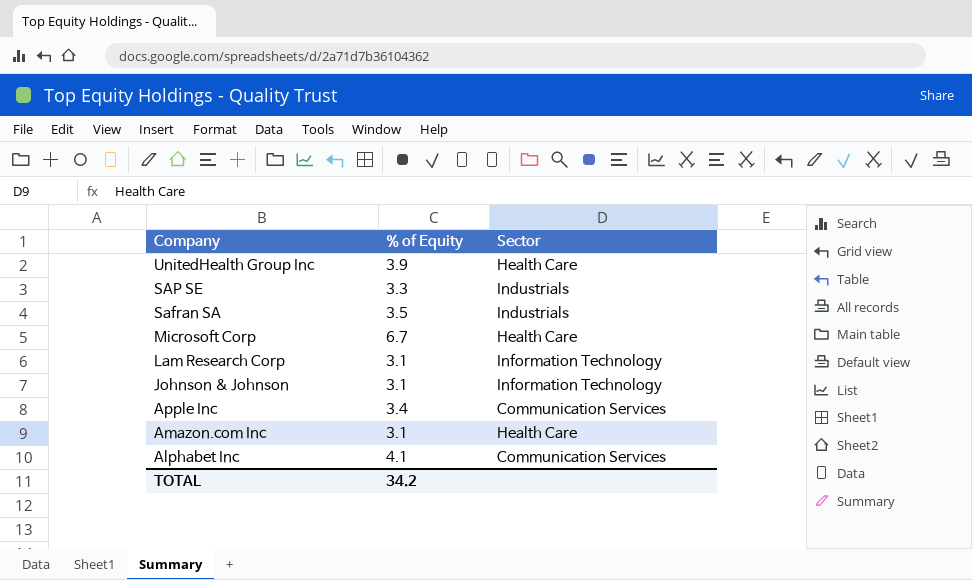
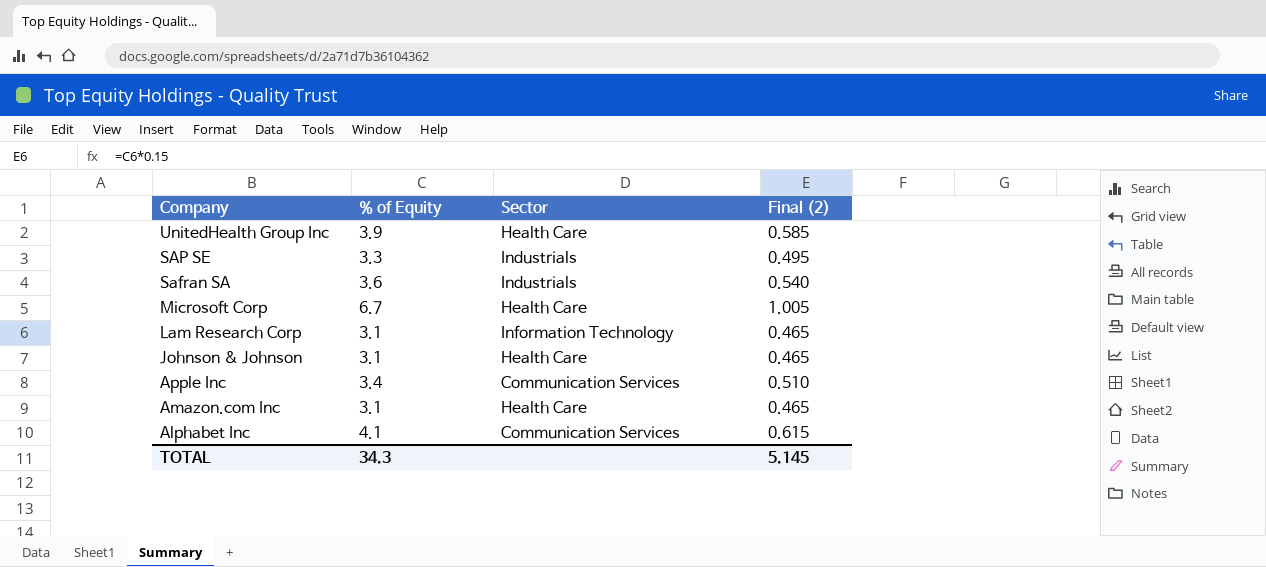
column Final (2) | formula: none -> [% of Equity] * 0.15
Safran SA | % of Equity: 3.5 -> 3.6
Johnson & Johnson | Sector: Information Technology -> Health Care
TOTAL | % of Equity: 34.2 -> 34.3

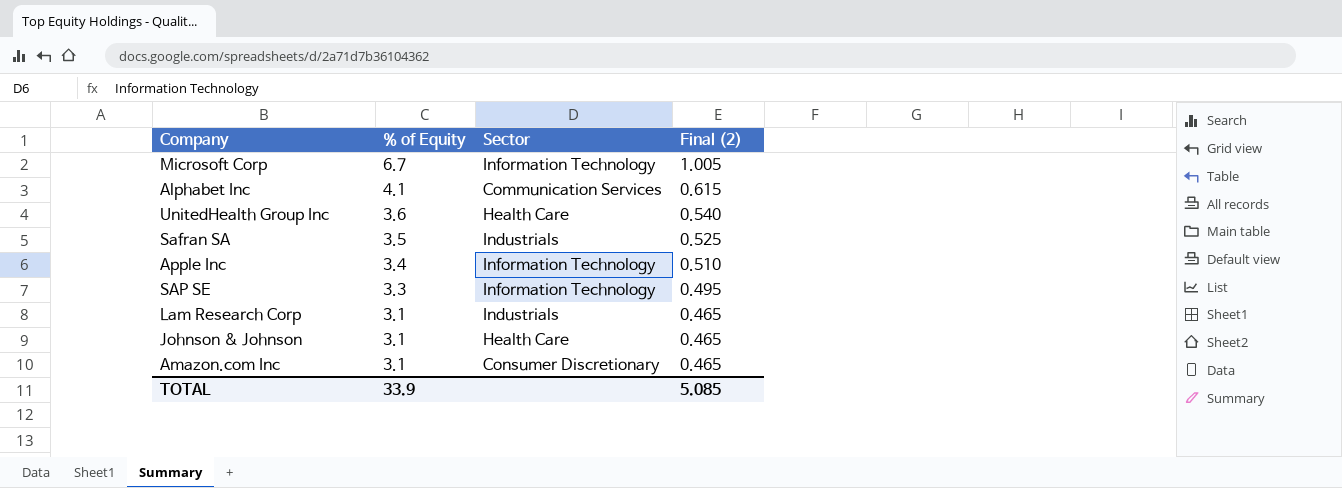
row order: Company descending -> % of Equity descending
Microsoft Corp | Sector: Health Care -> Information Technology
UnitedHealth Group Inc | % of Equity: 3.9 -> 3.6
UnitedHealth Group Inc | Final (2): 0.585 -> 0.540
Safran SA | % of Equity: 3.6 -> 3.5
Safran SA | Final (2): 0.540 -> 0.525
Apple Inc | Sector: Communication Services -> Information Technology
SAP SE | Sector: Industrials -> Information Technology
Lam Research Corp | Sector: Information Technology -> Industrials
Amazon.com Inc | Sector: Health Care -> Consumer Discretionary
TOTAL | % of Equity: 34.3 -> 33.9
TOTAL | Final (2): 5.145 -> 5.085

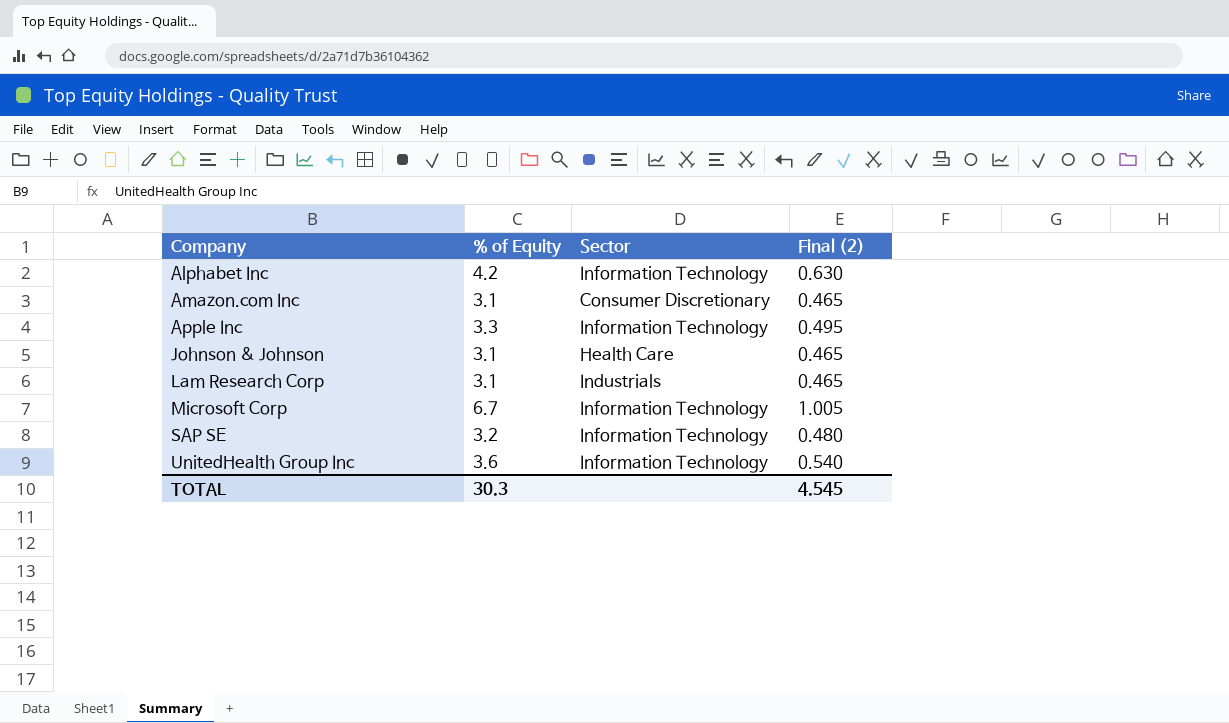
row order: % of Equity descending -> Company ascending
row Safran SA: 3.5 | Industrials | 0.525 -> none
Alphabet Inc | % of Equity: 4.1 -> 4.2
Alphabet Inc | Sector: Communication Services -> Information Technology
Alphabet Inc | Final (2): 0.615 -> 0.630
Apple Inc | % of Equity: 3.4 -> 3.3
Apple Inc | Final (2): 0.510 -> 0.495
SAP SE | % of Equity: 3.3 -> 3.2
SAP SE | Final (2): 0.495 -> 0.480
UnitedHealth Group Inc | Sector: Health Care -> Information Technology
TOTAL | % of Equity: 33.9 -> 30.3
TOTAL | Final (2): 5.085 -> 4.545

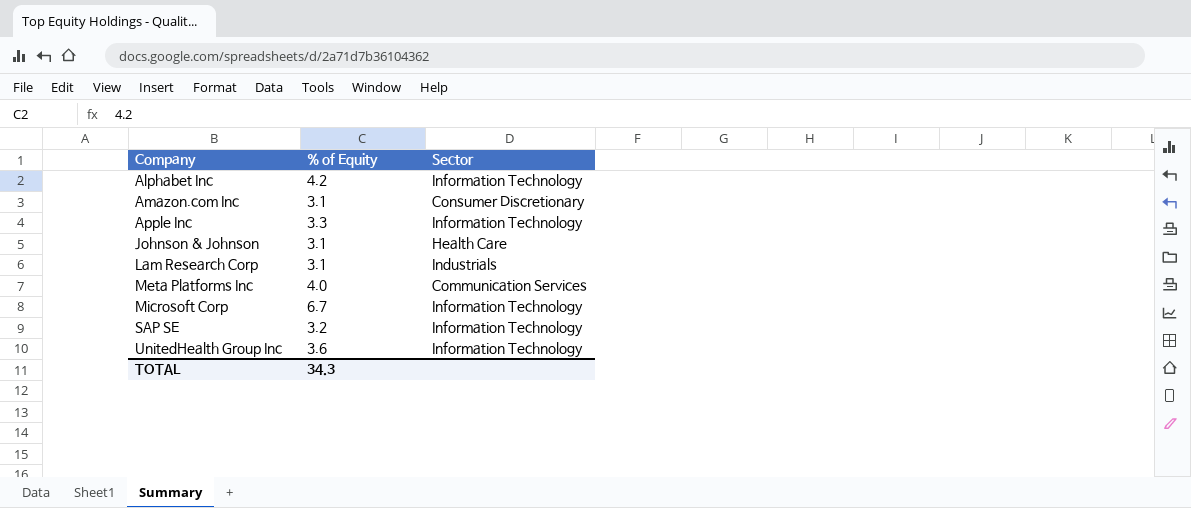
column Final (2) | formula: [% of Equity] * 0.15 -> none
row Meta Platforms Inc: none -> 4.0 | Communication Services
TOTAL | % of Equity: 30.3 -> 34.3

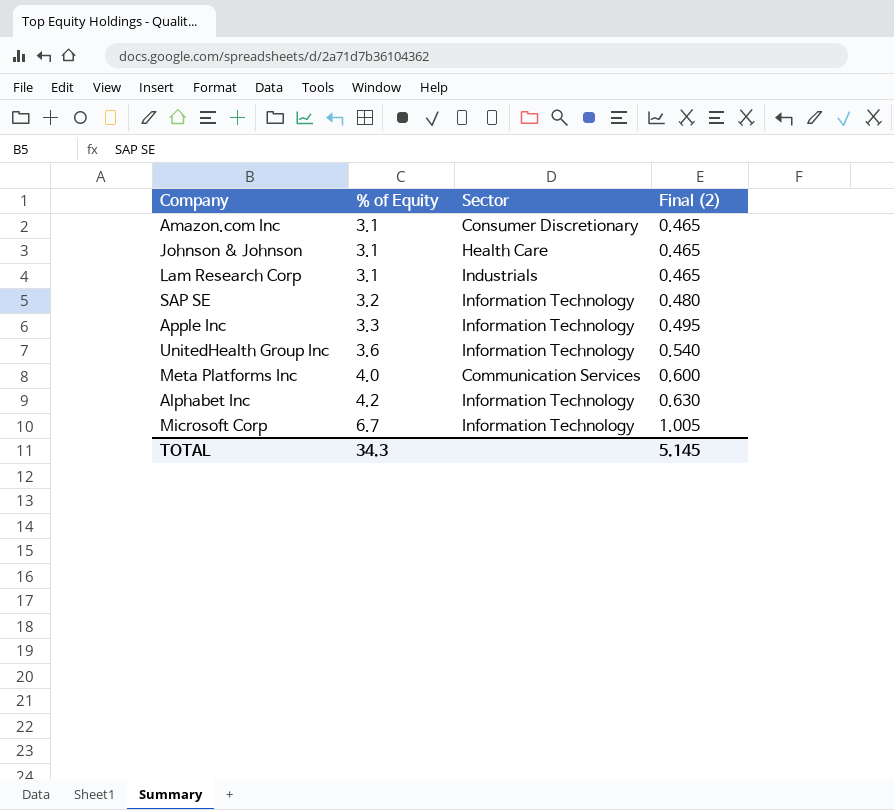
row order: Company ascending -> % of Equity ascending
column Final (2) | formula: none -> [% of Equity] * 0.15

